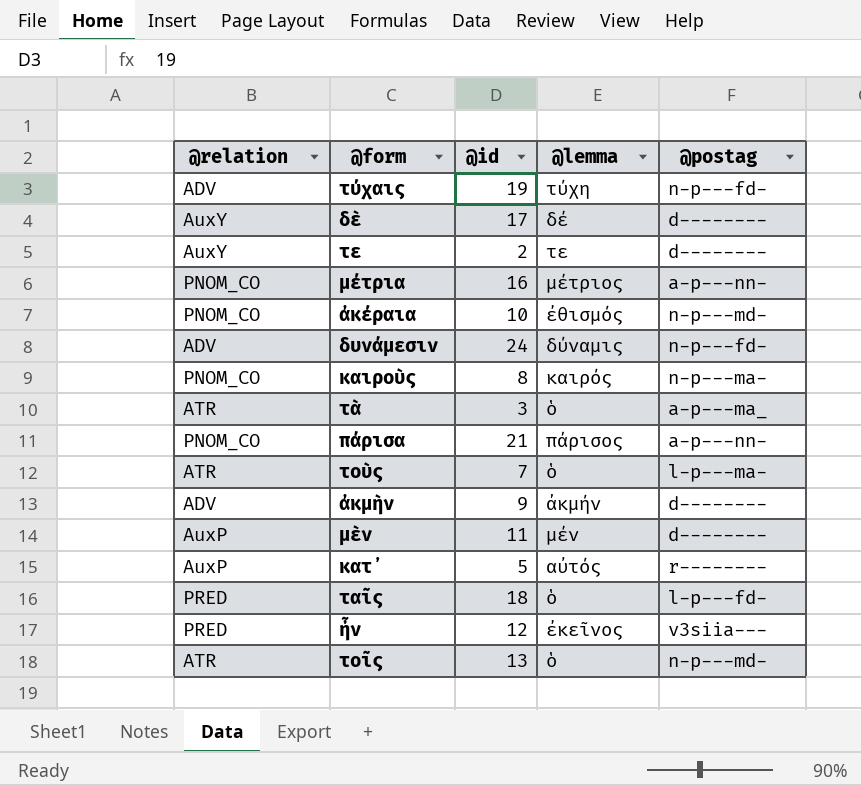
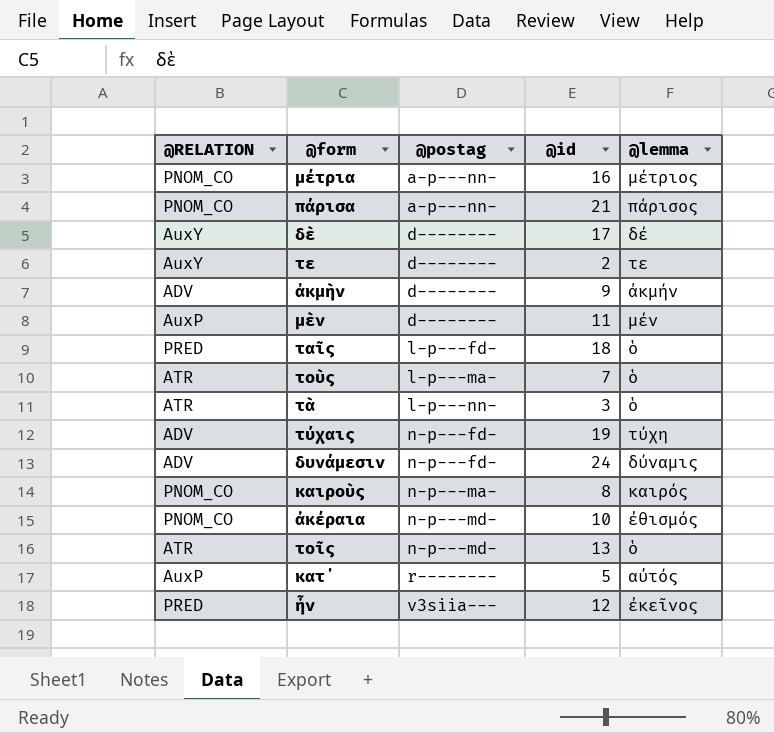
row order: none -> @postag ascending
column name: @relation -> @RELATION
column @postag | position: 5 -> 3
τὰ | @postag: a-p---ma_ -> l-p---nn-

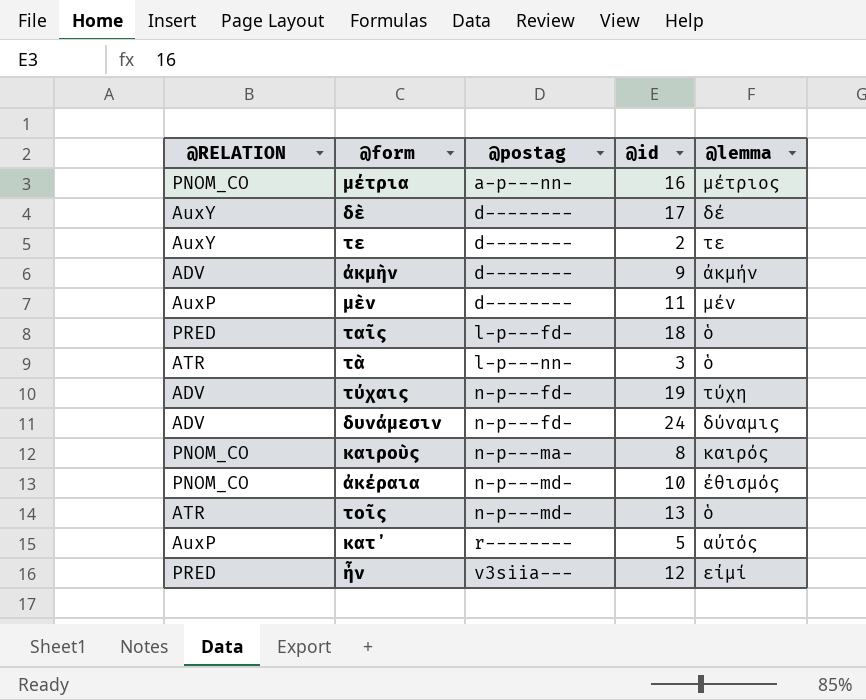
row πάρισα: PNOM_CO | a-p---nn- | 21 | πάρισος -> none
row τοὺς: ATR | l-p---ma- | 7 | ὁ -> none
ἦν | @lemma: ἐκεῖνος -> εἰμί

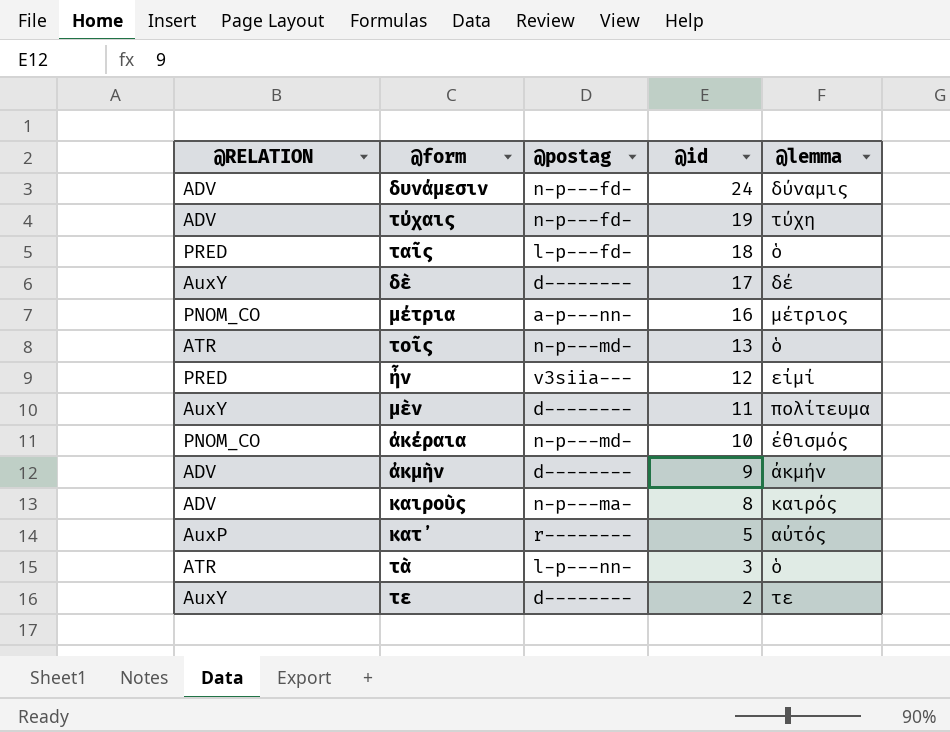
row order: @postag ascending -> @id descending
μὲν | @RELATION: AuxP -> AuxY
μὲν | @lemma: μέν -> πολίτευμα
καιροὺς | @RELATION: PNOM_CO -> ADV

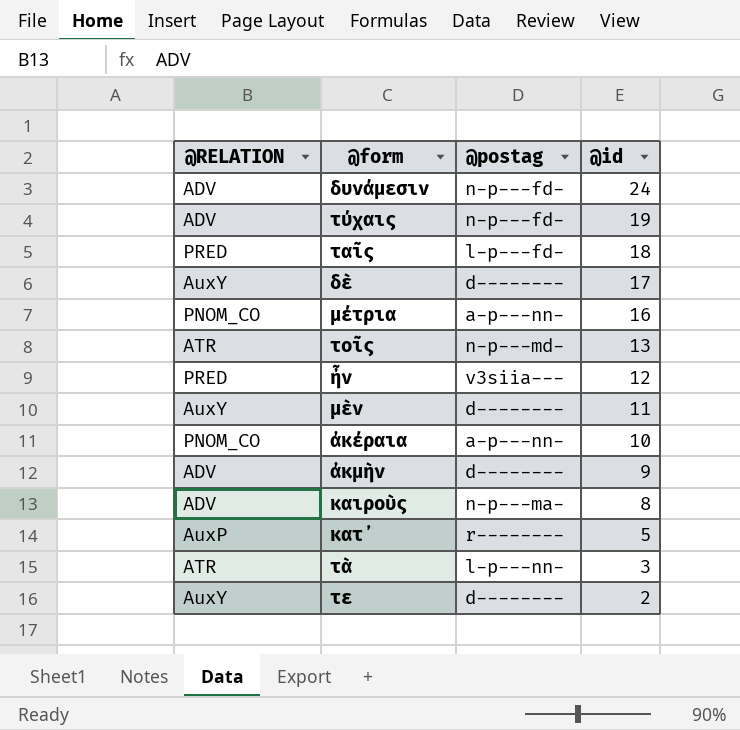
column @lemma | position: 5 -> none
ἀκέραια | @postag: n-p---md- -> a-p---nn-

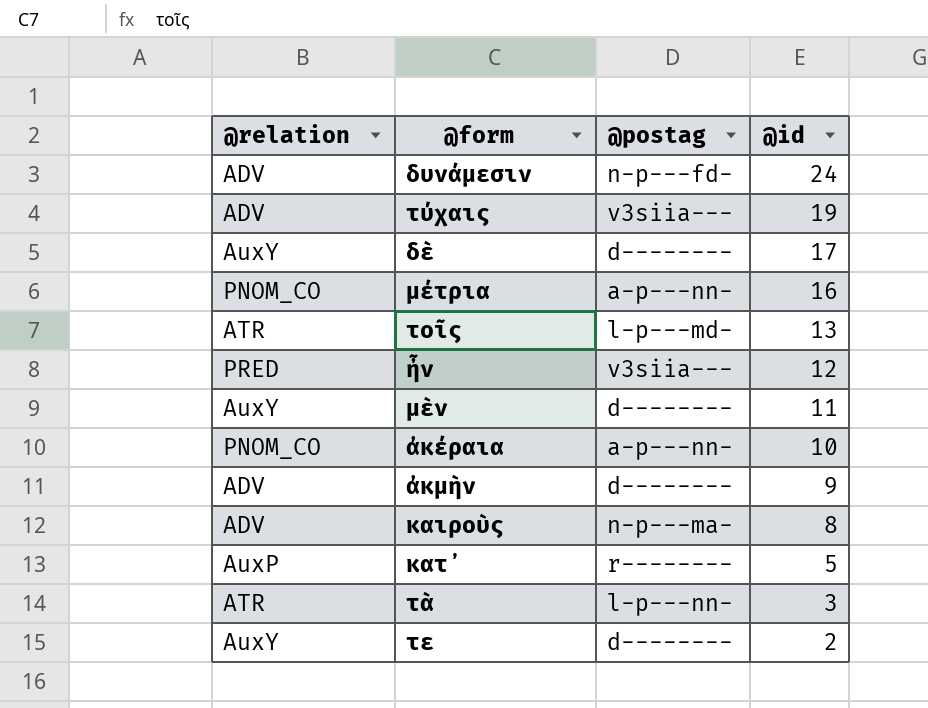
column name: @RELATION -> @relation
row ταῖς: PRED | l-p---fd- | 18 -> none
τύχαις | @postag: n-p---fd- -> v3siia---
τοῖς | @postag: n-p---md- -> l-p---md-

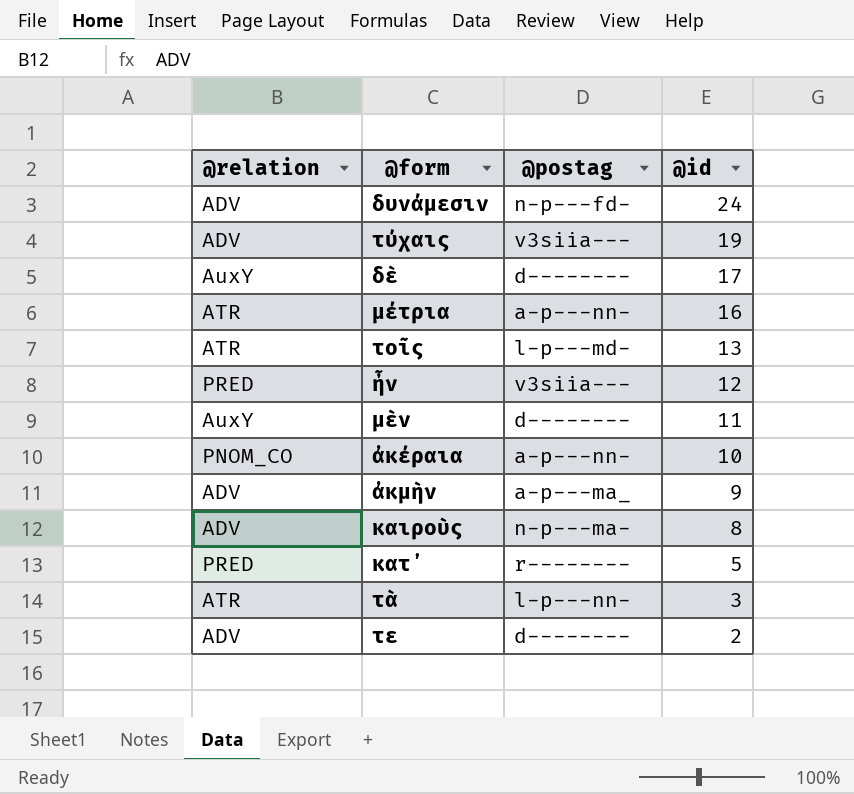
μέτρια | @relation: PNOM_CO -> ATR
ἀκμὴν | @postag: d-------- -> a-p---ma_
κατ᾽ | @relation: AuxP -> PRED
τε | @relation: AuxY -> ADV

